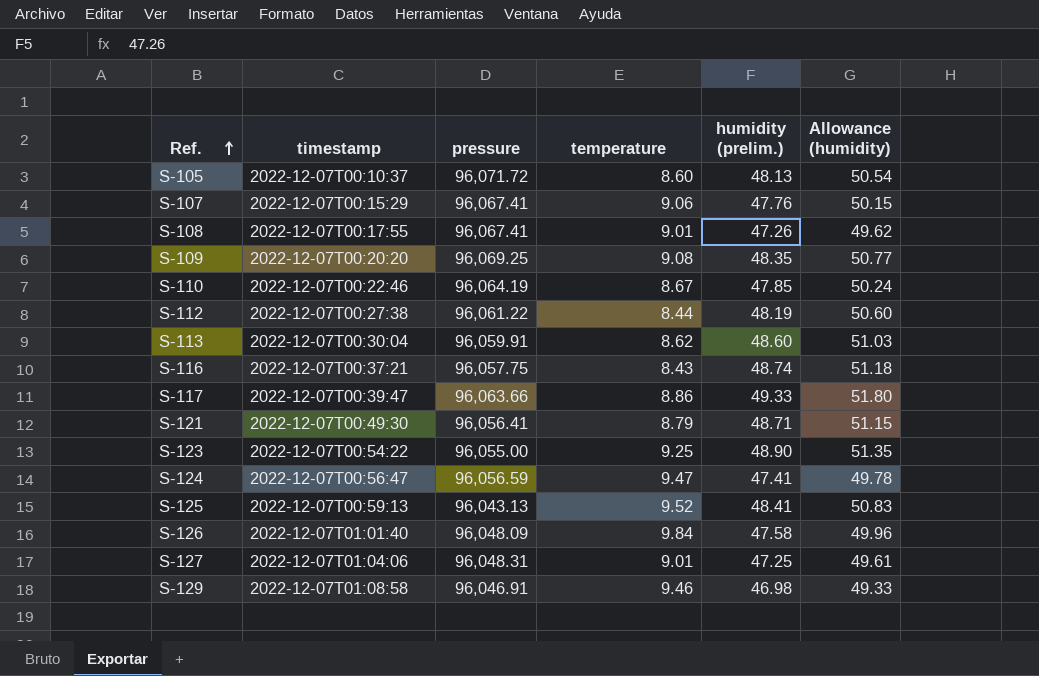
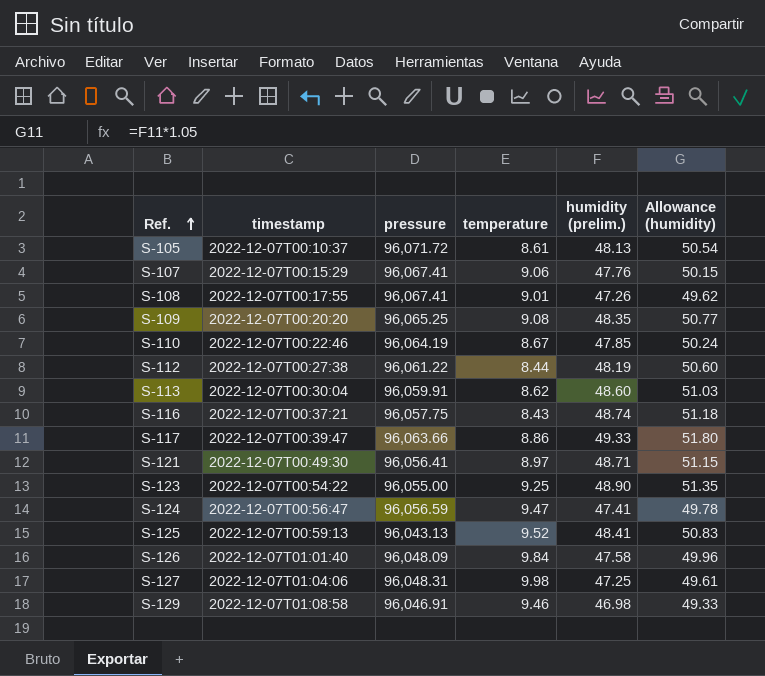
S-105 | temperature: 8.60 -> 8.61
S-109 | pressure: 96,069.25 -> 96,065.25
S-121 | temperature: 8.79 -> 8.97
S-127 | temperature: 9.01 -> 9.98

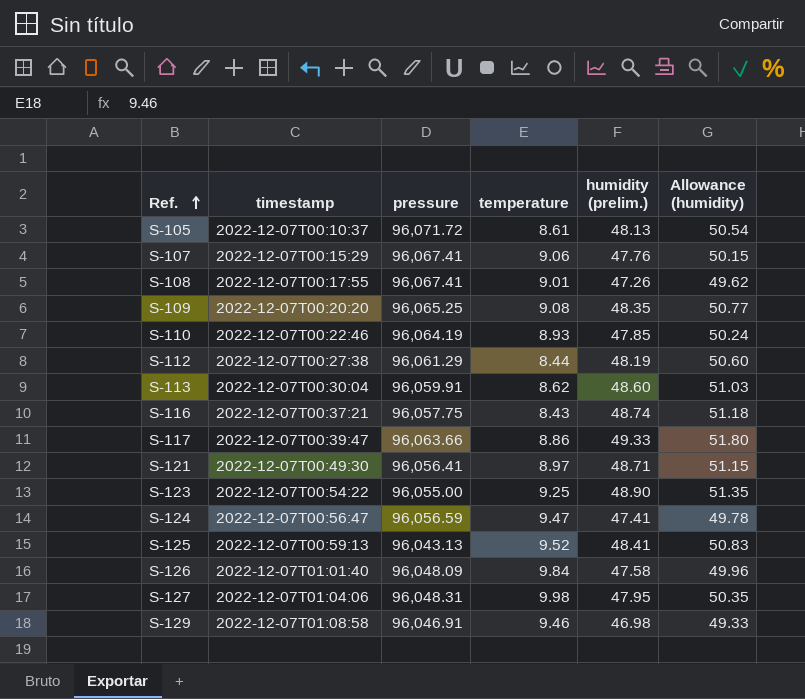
S-110 | temperature: 8.67 -> 8.93
S-112 | pressure: 96,061.22 -> 96,061.29
S-127 | humidity (prelim.): 47.25 -> 47.95
S-127 | Allowance (humidity): 49.61 -> 50.35

